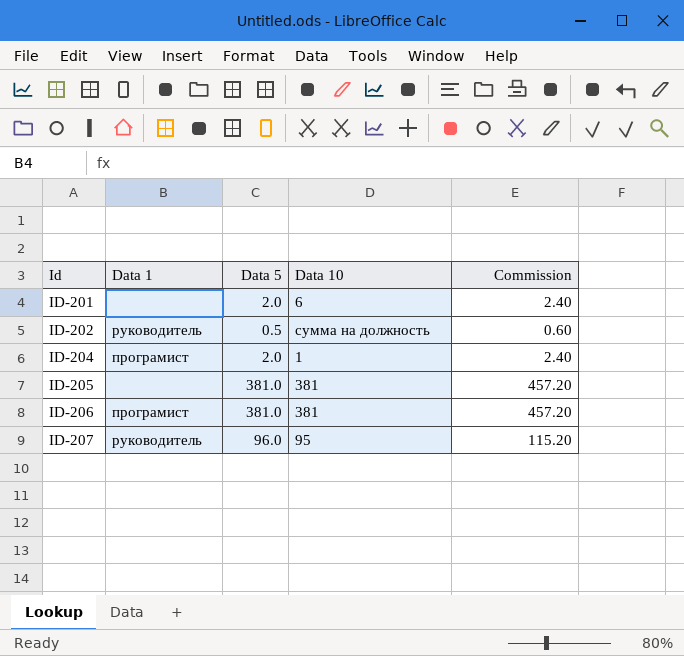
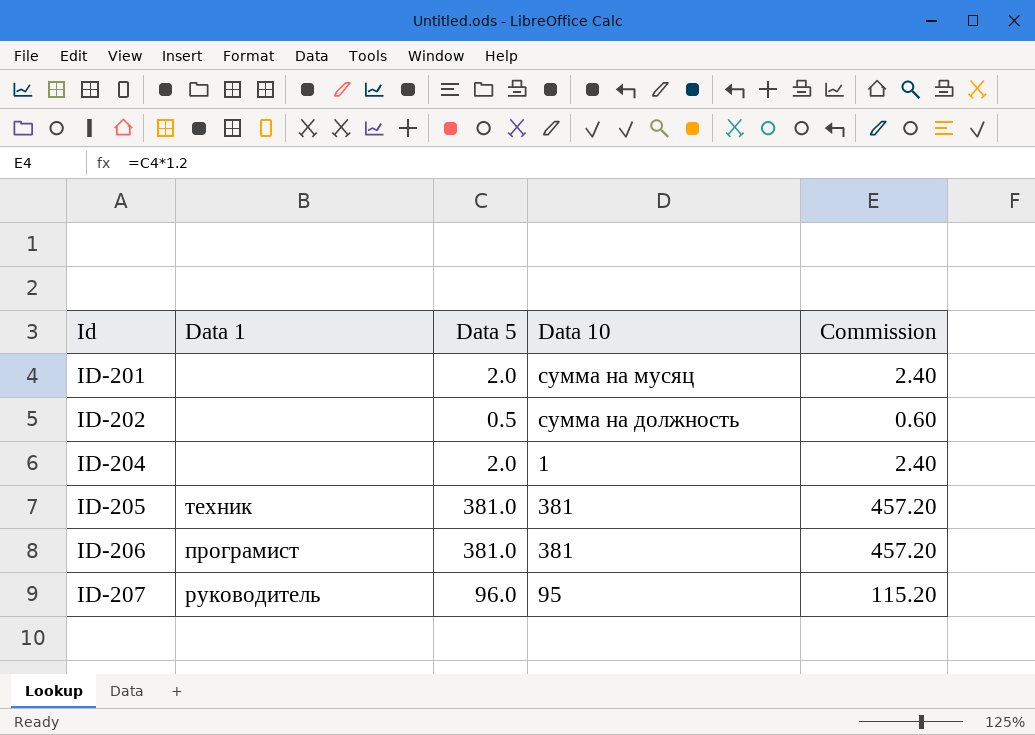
ID-201 | Data 10: 6 -> сумма на мусяц
ID-202 | Data 1: руководитель -> none
ID-204 | Data 1: програмист -> none
ID-205 | Data 1: none -> техник

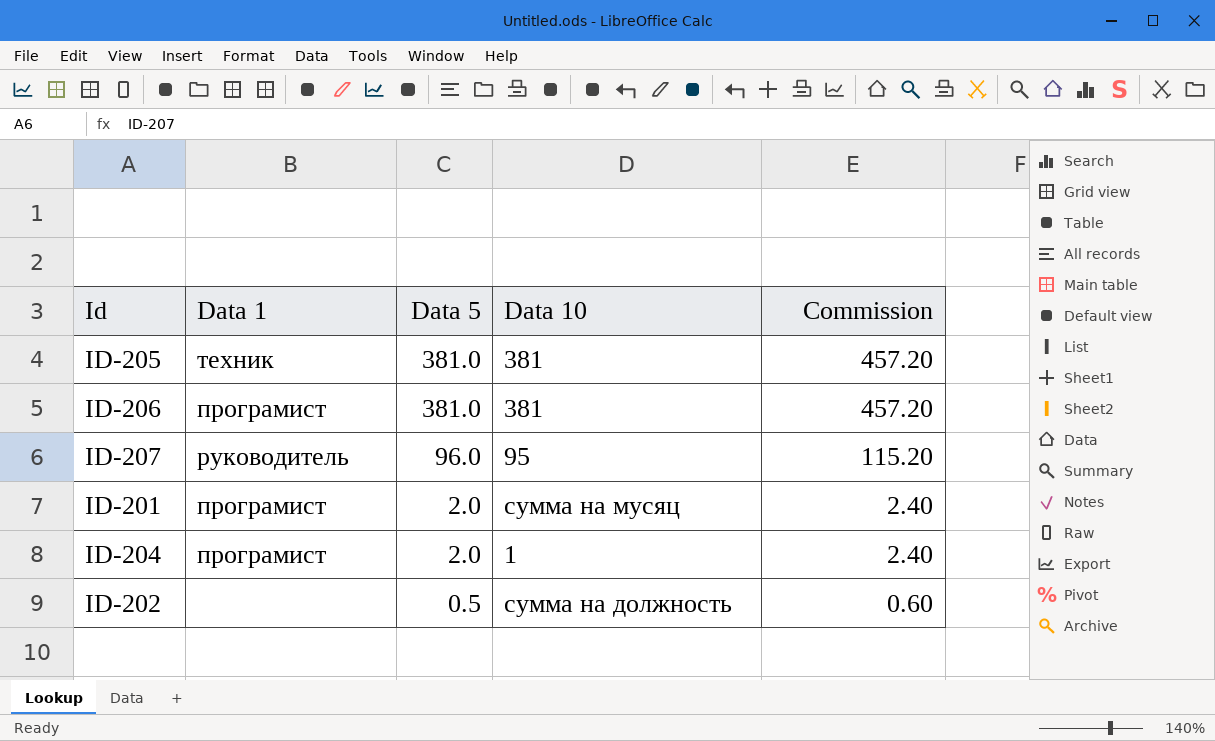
row order: Id ascending -> Data 5 descending
ID-201 | Data 1: none -> програмист
ID-204 | Data 1: none -> програмист

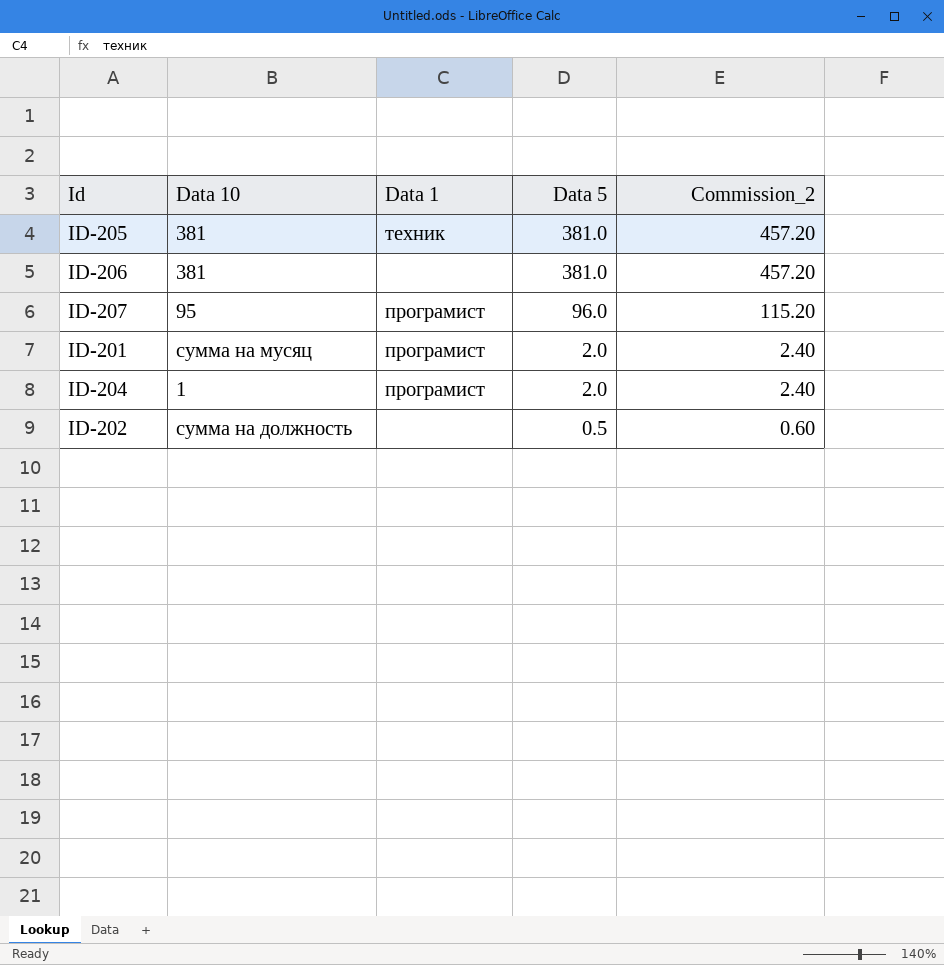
column Data 10 | position: 4 -> 2
column name: Commission -> Commission_2
ID-206 | Data 1: програмист -> none
ID-207 | Data 1: руководитель -> програмист

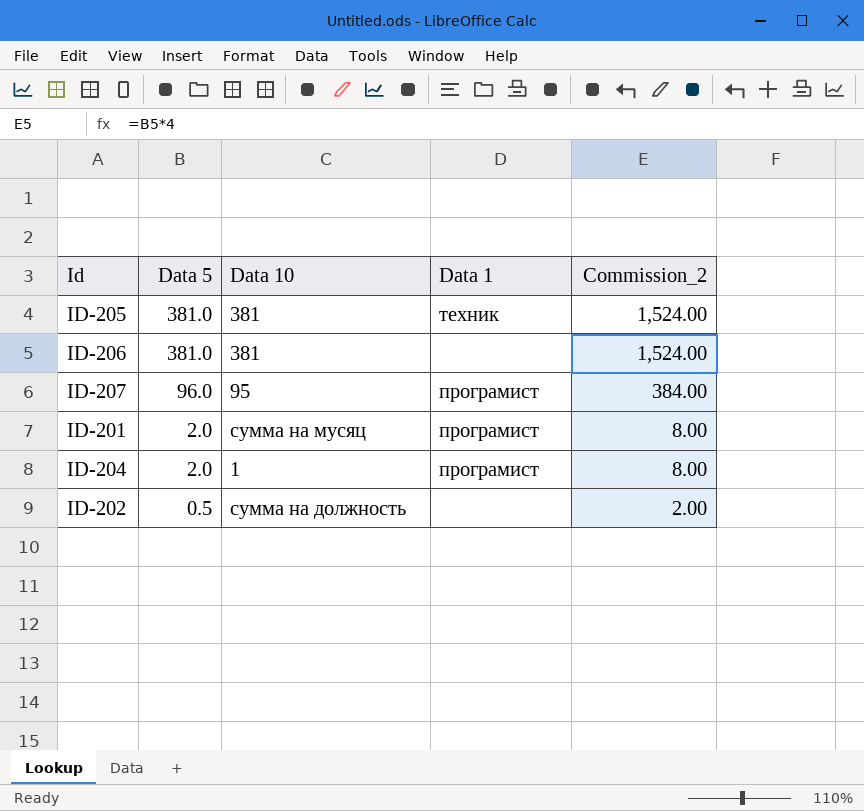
column Data 5 | position: 4 -> 2
column Commission_2 | formula: [Data 5] * 1.2 -> [Data 5] * 4

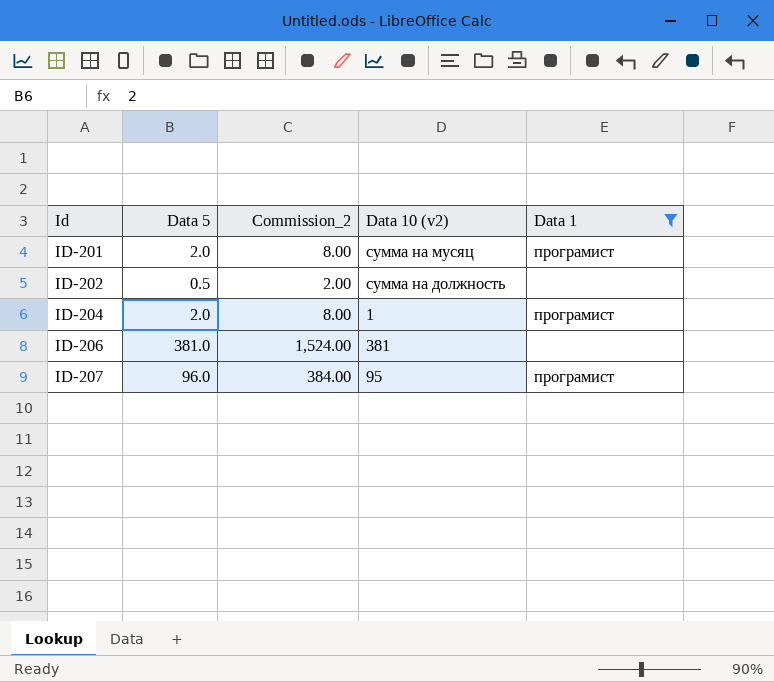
filter: none -> Data 1 != техник
row order: Data 5 descending -> Id ascending
column Commission_2 | position: 5 -> 3
column name: Data 10 -> Data 10 (v2)

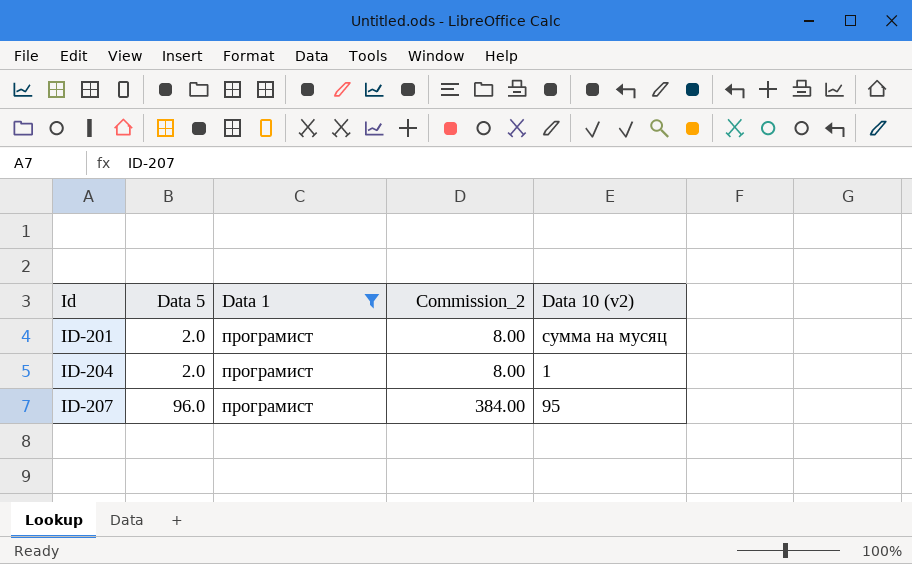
column Data 1 | position: 5 -> 3
row ID-202: 0.5 | 2.00 | сумма на должность | none -> none
row ID-206: 381.0 | 1,524.00 | 381 | none -> none

